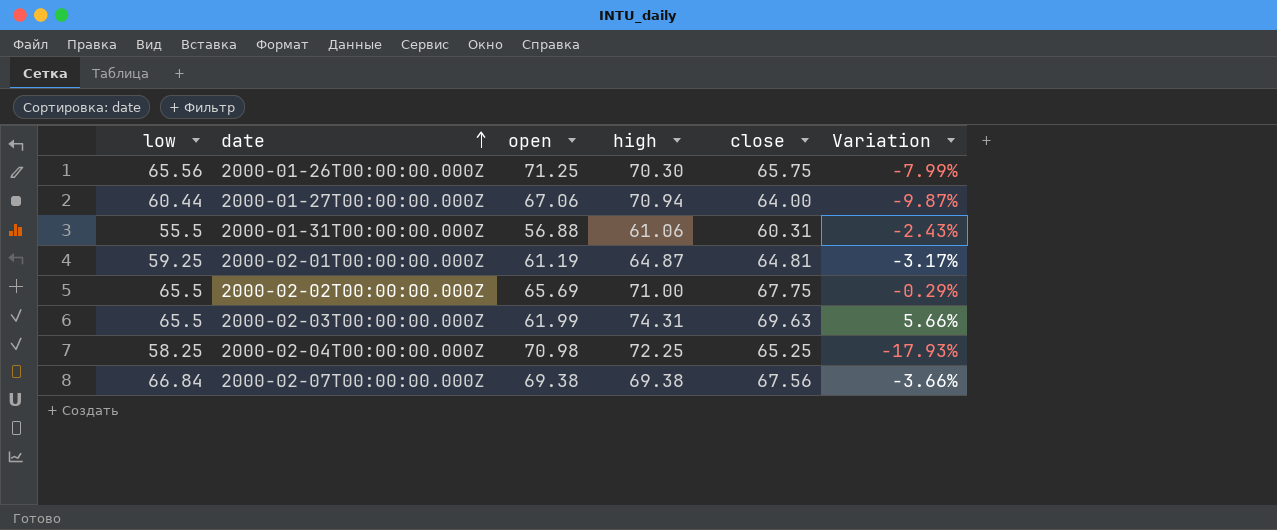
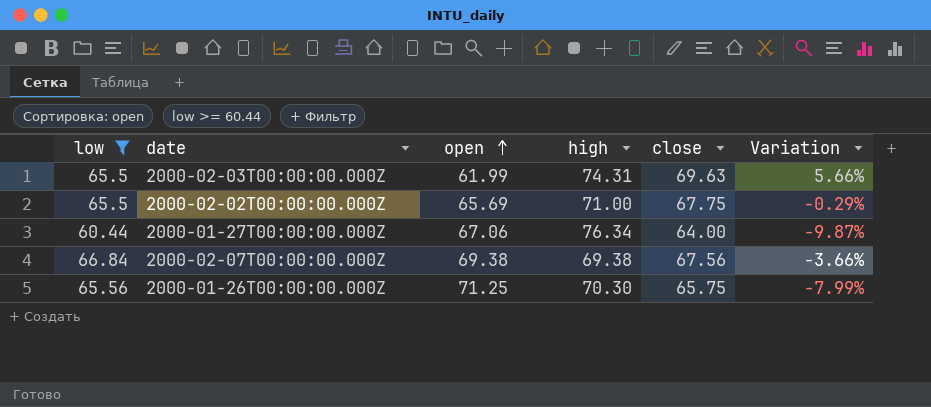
filter: none -> low >= 60.44
row order: date ascending -> open ascending
2000-01-27T00:00:00.000Z | high: 70.94 -> 76.34

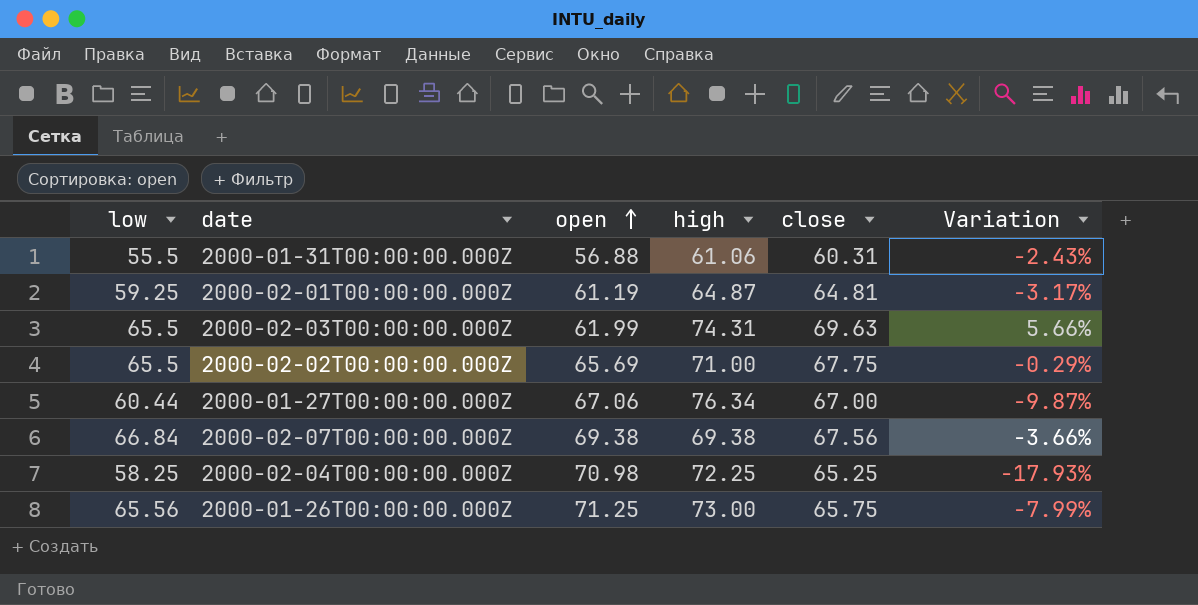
filter: low >= 60.44 -> none
2000-01-27T00:00:00.000Z | close: 64.00 -> 67.00
2000-01-26T00:00:00.000Z | high: 70.30 -> 73.00

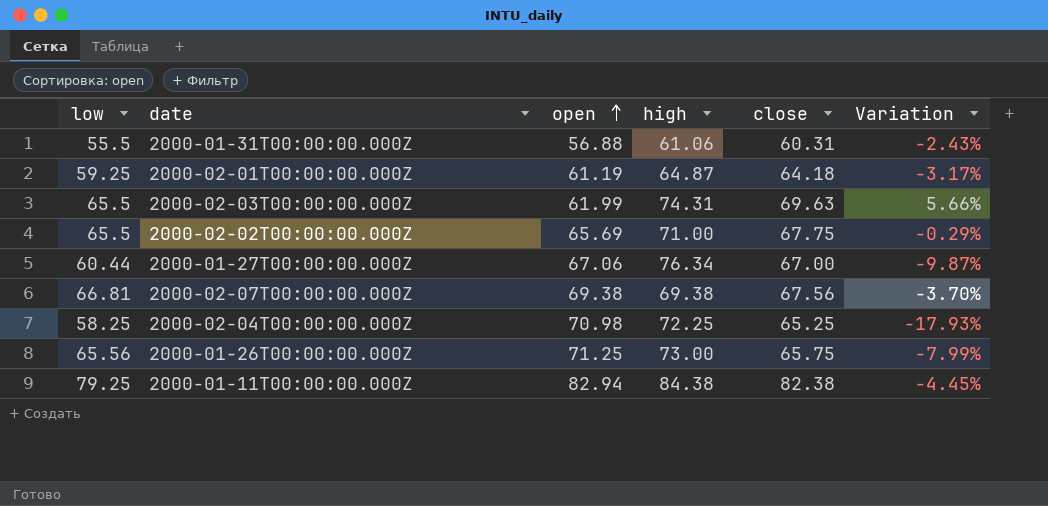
2000-02-01T00:00:00.000Z | close: 64.81 -> 64.18
2000-02-07T00:00:00.000Z | low: 66.84 -> 66.81
2000-02-07T00:00:00.000Z | Variation: -3.66% -> -3.70%
row 2000-01-11T00:00:00.000Z: none -> 79.25 | 82.94 | 84.38 | 82.38 | -4.45%

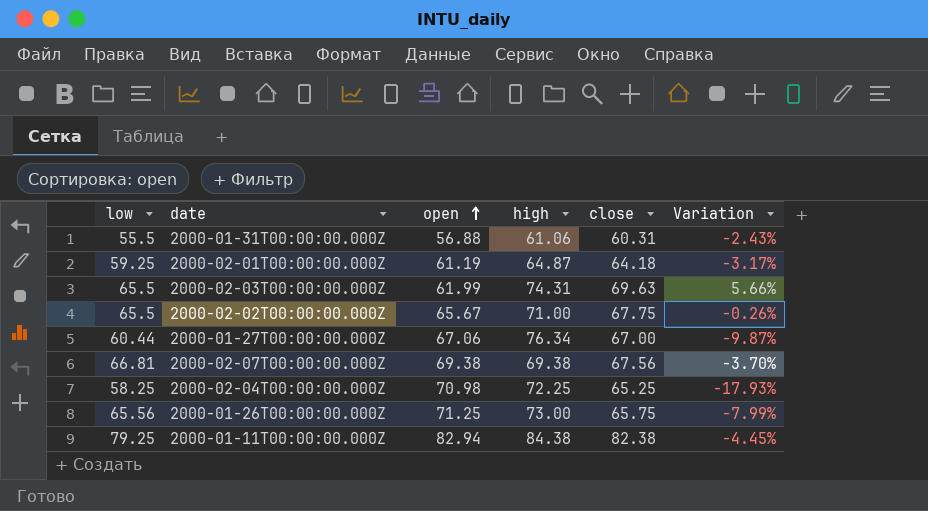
2000-02-02T00:00:00.000Z | open: 65.69 -> 65.67
2000-02-02T00:00:00.000Z | Variation: -0.29% -> -0.26%

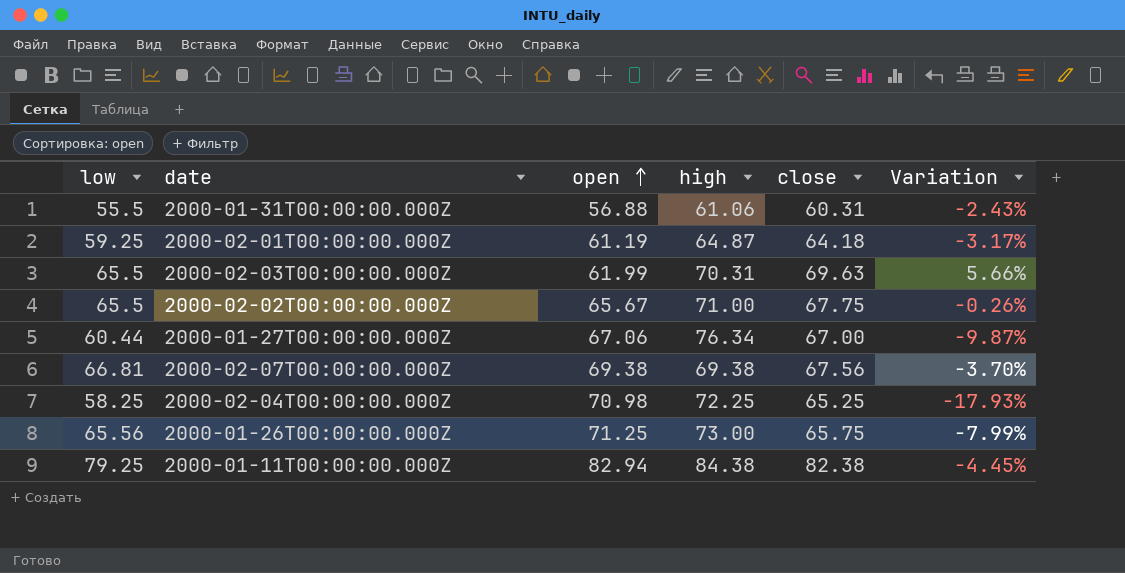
2000-02-03T00:00:00.000Z | high: 74.31 -> 70.31

